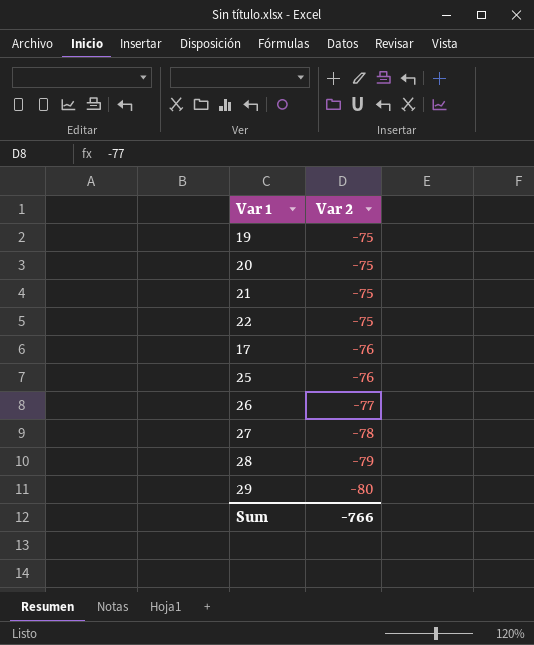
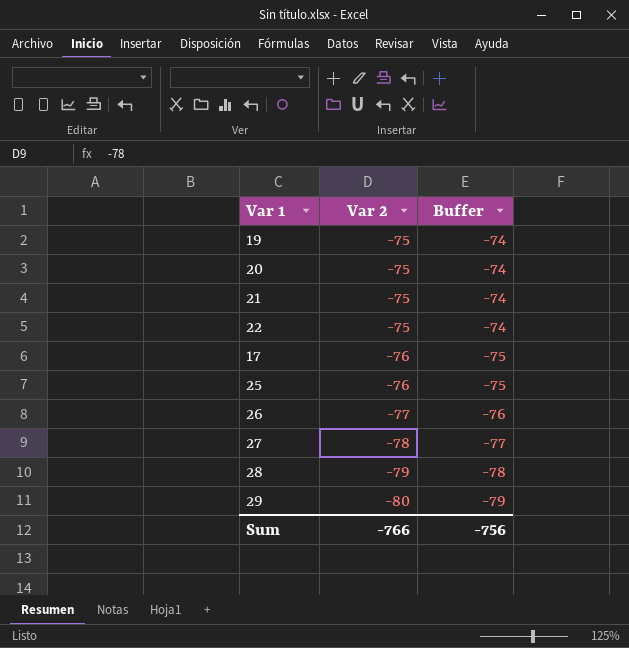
column Buffer | formula: none -> [Var 2] + 1

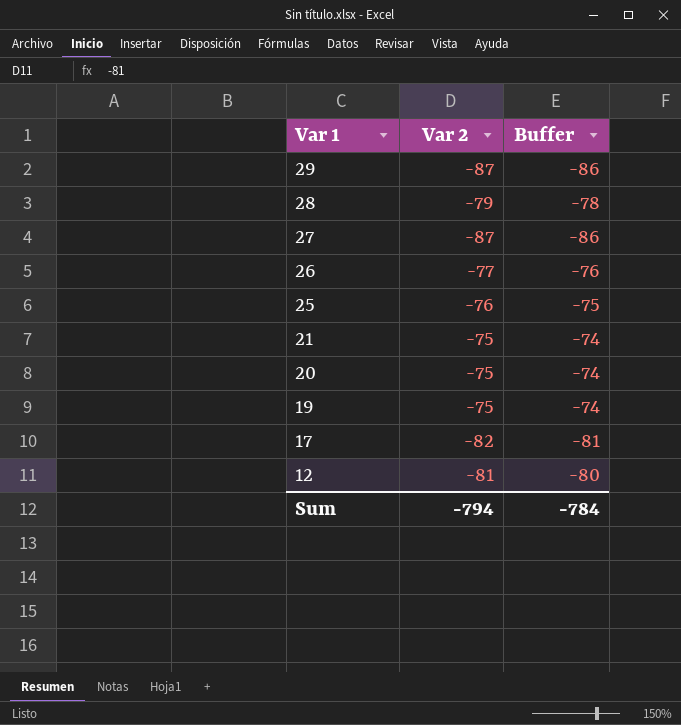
row order: Var 2 descending -> Var 1 descending
row 22: -75 | -74 -> none
29 | Var 2: -80 -> -87
29 | Buffer: -79 -> -86
27 | Var 2: -78 -> -87
27 | Buffer: -77 -> -86
17 | Var 2: -76 -> -82
17 | Buffer: -75 -> -81
row 12: none -> -81 | -80
Sum | Var 2: -766 -> -794
Sum | Buffer: -756 -> -784

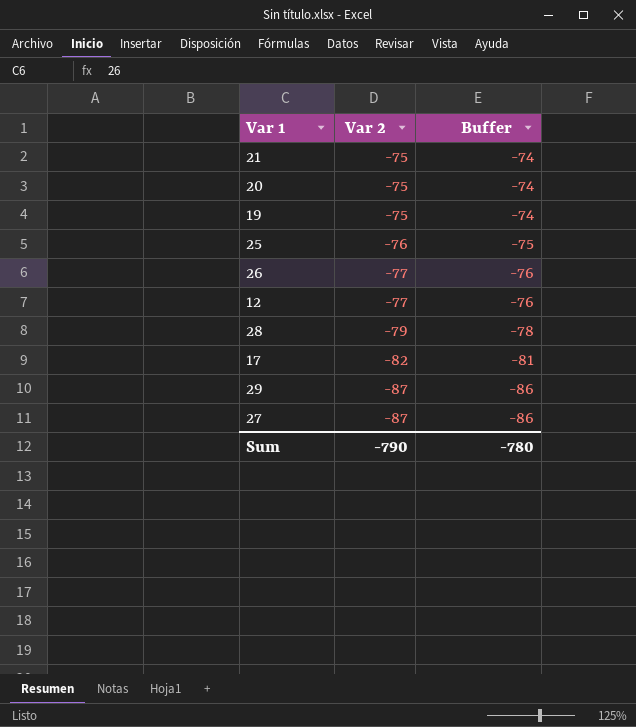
row order: Var 1 descending -> Var 2 descending
12 | Var 2: -81 -> -77
12 | Buffer: -80 -> -76
Sum | Var 2: -794 -> -790
Sum | Buffer: -784 -> -780

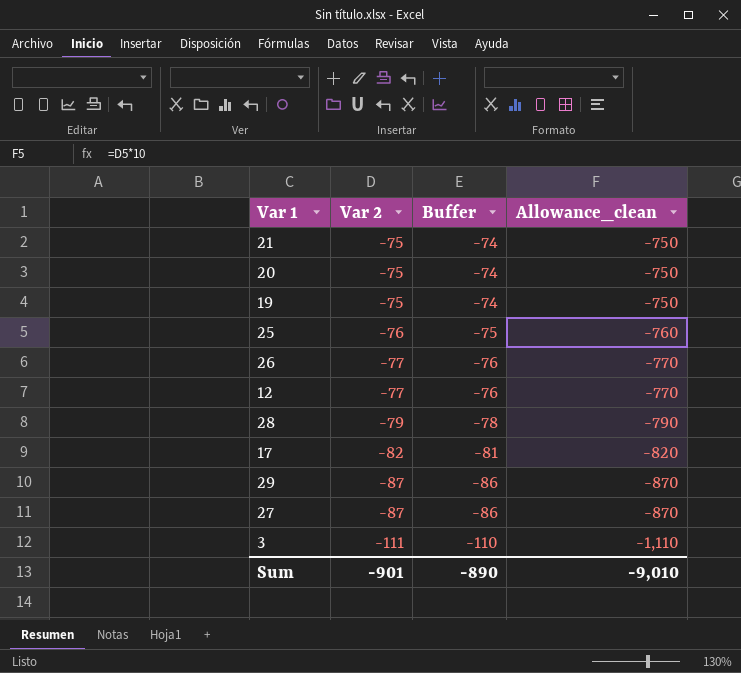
column Allowance_clean | formula: none -> [Var 2] * 10
row 3: none -> -111 | -110 | -1,110
Sum | Var 2: -790 -> -901
Sum | Buffer: -780 -> -890

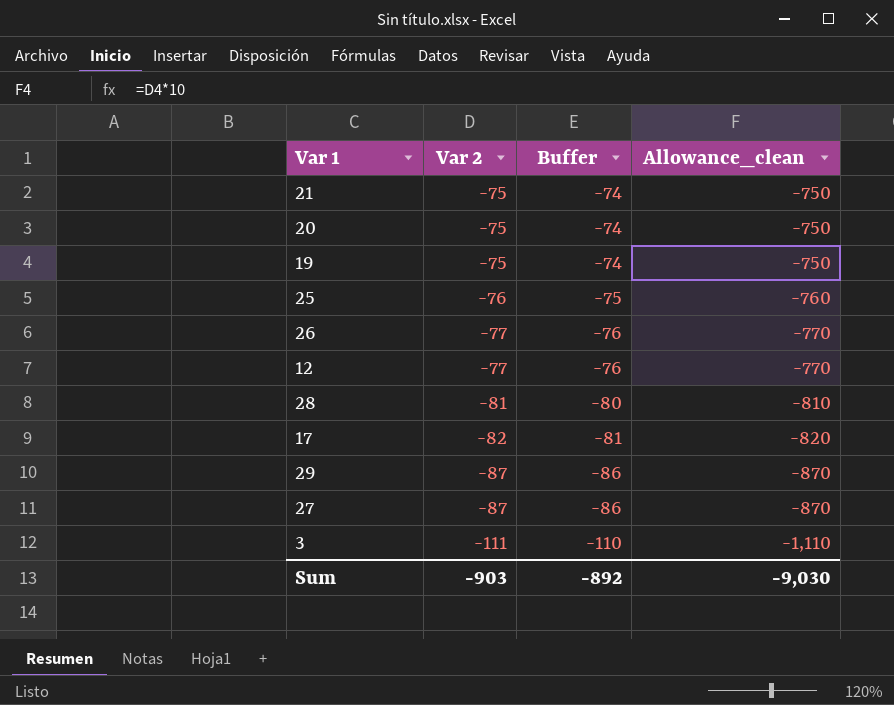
28 | Var 2: -79 -> -81
28 | Buffer: -78 -> -80
28 | Allowance_clean: -790 -> -810
Sum | Var 2: -901 -> -903
Sum | Buffer: -890 -> -892
Sum | Allowance_clean: -9,010 -> -9,030

